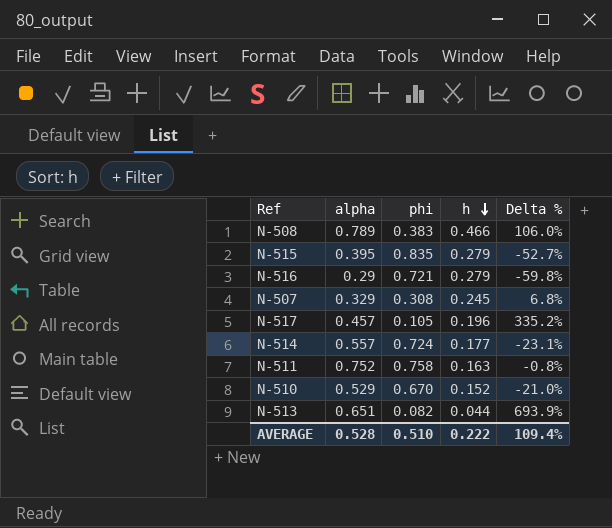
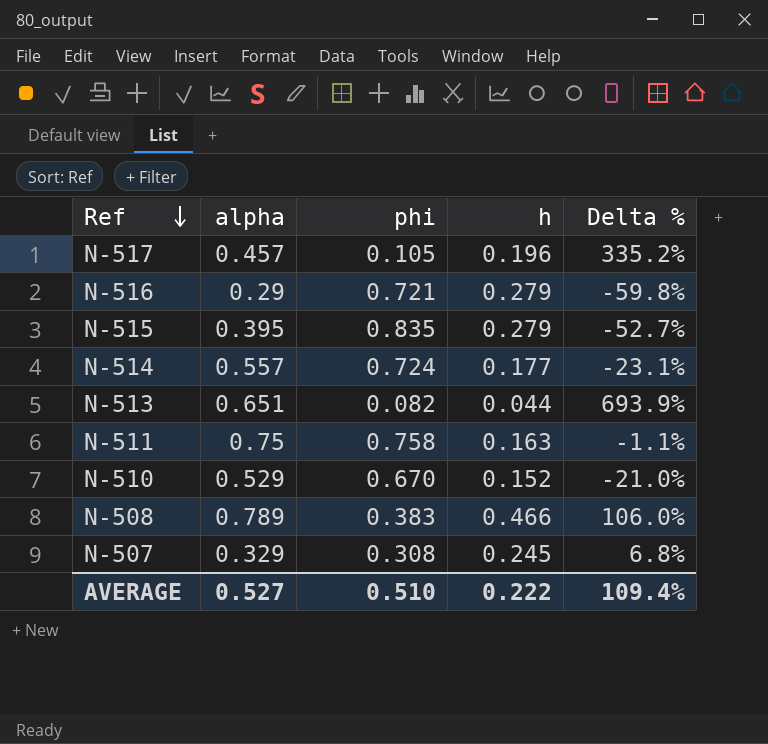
row order: h descending -> Ref descending
N-511 | alpha: 0.752 -> 0.75
N-511 | Delta %: -0.8% -> -1.1%
AVERAGE | alpha: 0.528 -> 0.527

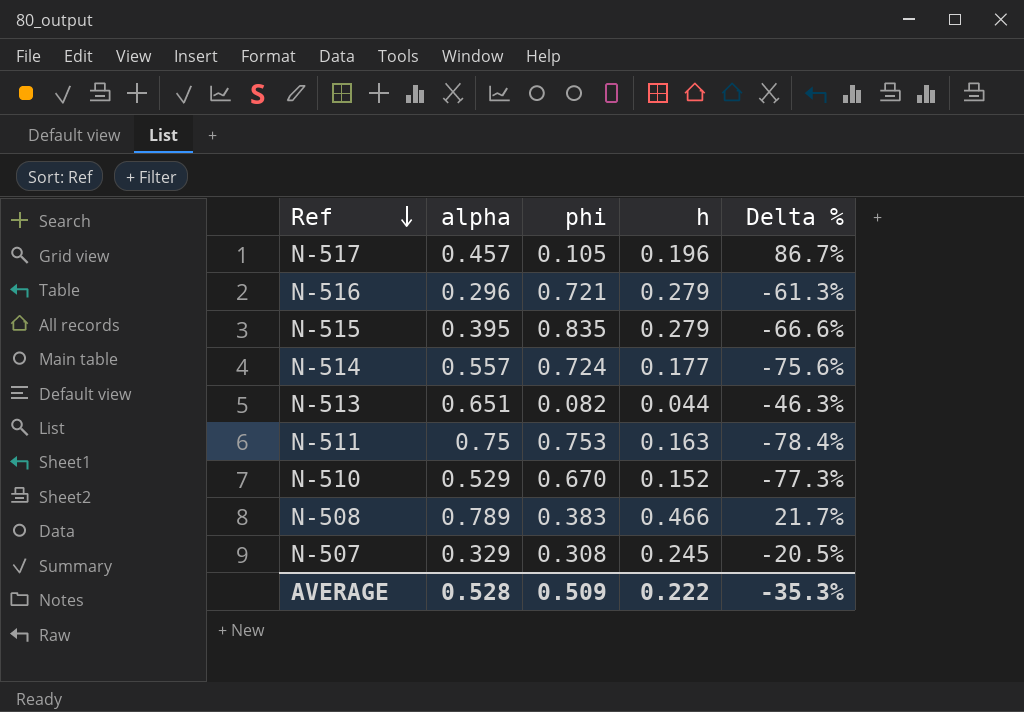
column Delta % | formula: ([alpha] - [phi]) / [phi] -> ([h] - [phi]) / [phi]
N-516 | alpha: 0.29 -> 0.296
N-511 | phi: 0.758 -> 0.753
AVERAGE | alpha: 0.527 -> 0.528
AVERAGE | phi: 0.510 -> 0.509
AVERAGE | Delta %: 109.4% -> -35.3%

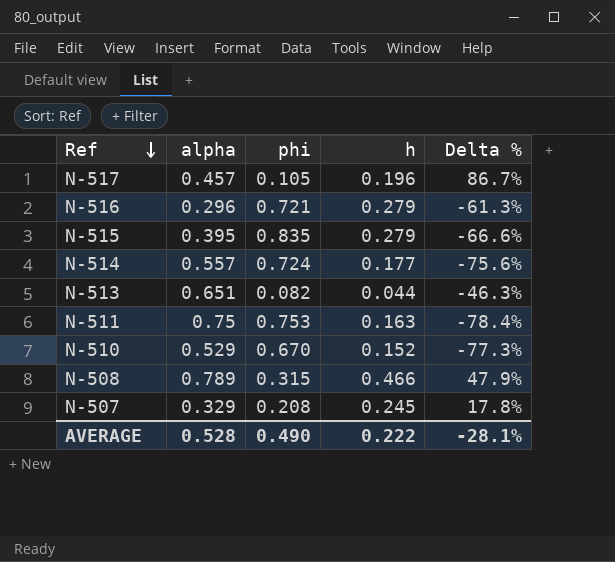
N-508 | phi: 0.383 -> 0.315
N-508 | Delta %: 21.7% -> 47.9%
N-507 | phi: 0.308 -> 0.208
N-507 | Delta %: -20.5% -> 17.8%
AVERAGE | phi: 0.509 -> 0.490
AVERAGE | Delta %: -35.3% -> -28.1%

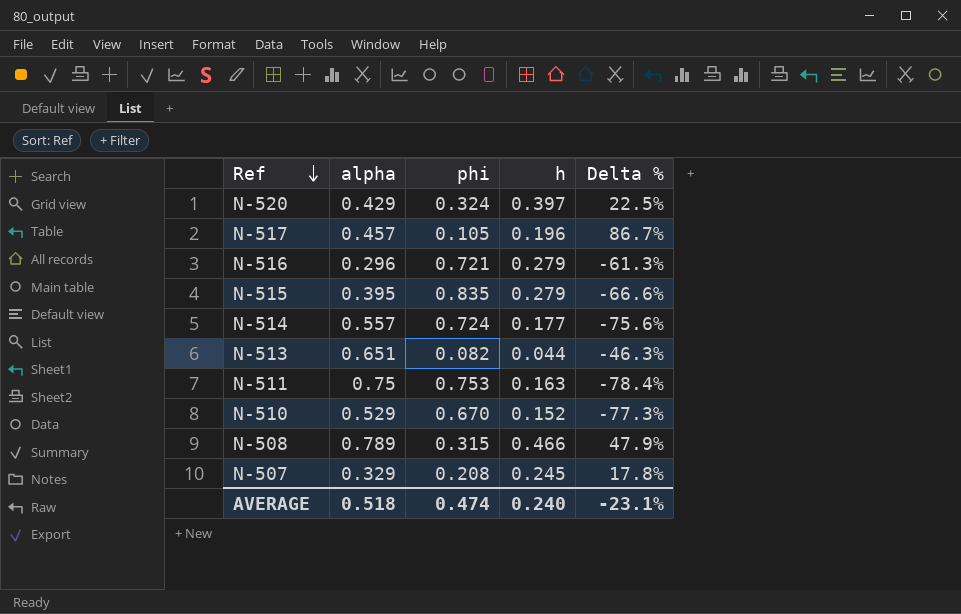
row N-520: none -> 0.429 | 0.324 | 0.397 | 22.5%
AVERAGE | alpha: 0.528 -> 0.518
AVERAGE | phi: 0.490 -> 0.474
AVERAGE | h: 0.222 -> 0.240
AVERAGE | Delta %: -28.1% -> -23.1%

